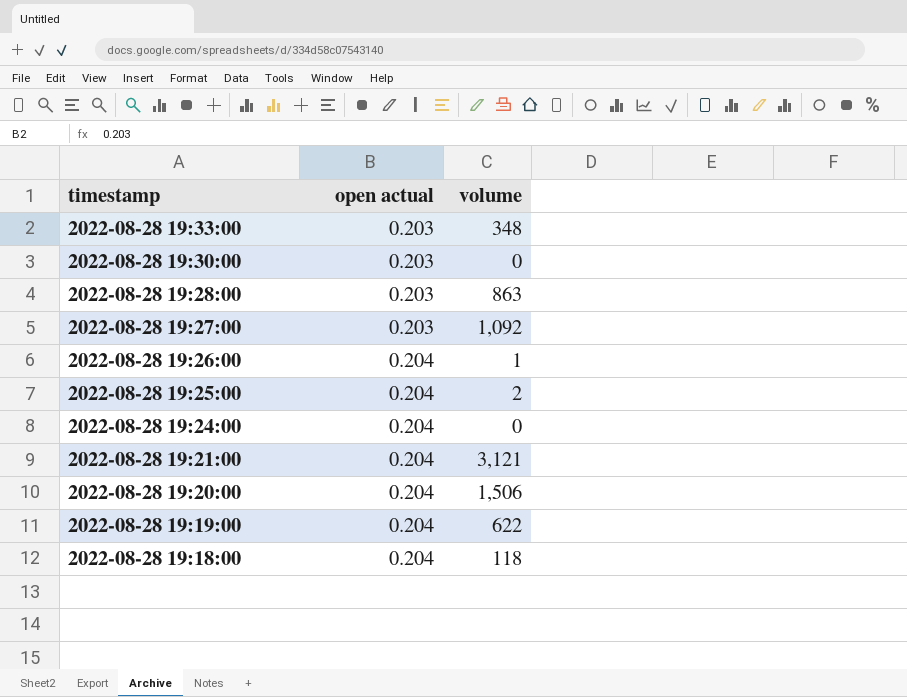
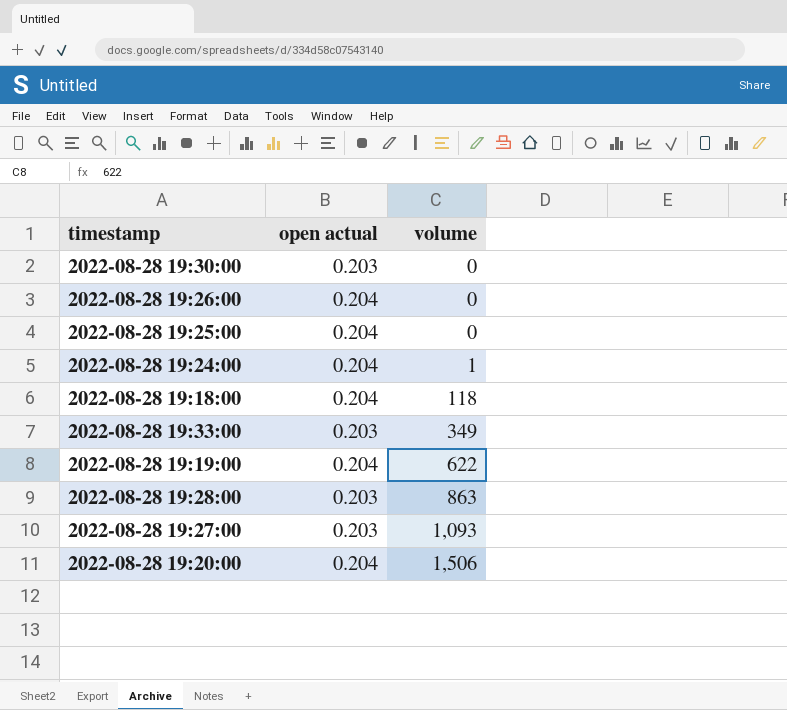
row order: timestamp descending -> volume ascending
row 2022-08-28 19:21:00: 0.204 | 3,121 -> none
2022-08-28 19:26:00 | volume: 1 -> 0
2022-08-28 19:25:00 | volume: 2 -> 0
2022-08-28 19:24:00 | volume: 0 -> 1
2022-08-28 19:33:00 | volume: 348 -> 349
2022-08-28 19:27:00 | volume: 1,092 -> 1,093

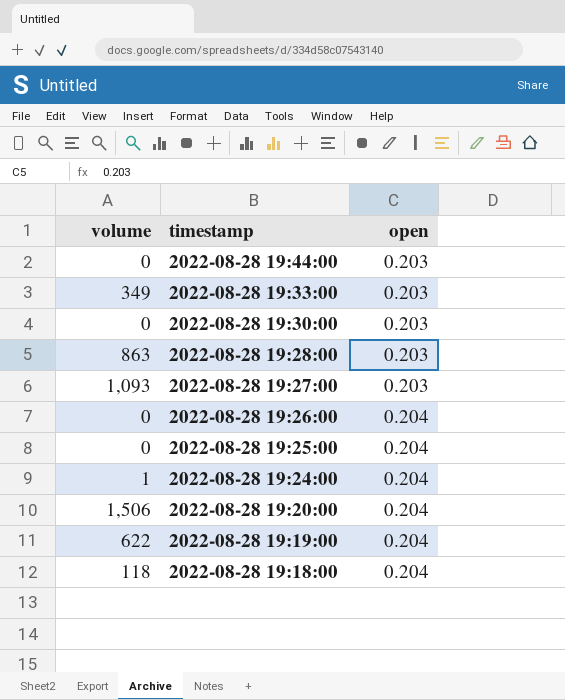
row order: volume ascending -> timestamp descending
column volume | position: 3 -> 1
column name: open actual -> open
row 2022-08-28 19:44:00: none -> 0 | 0.203

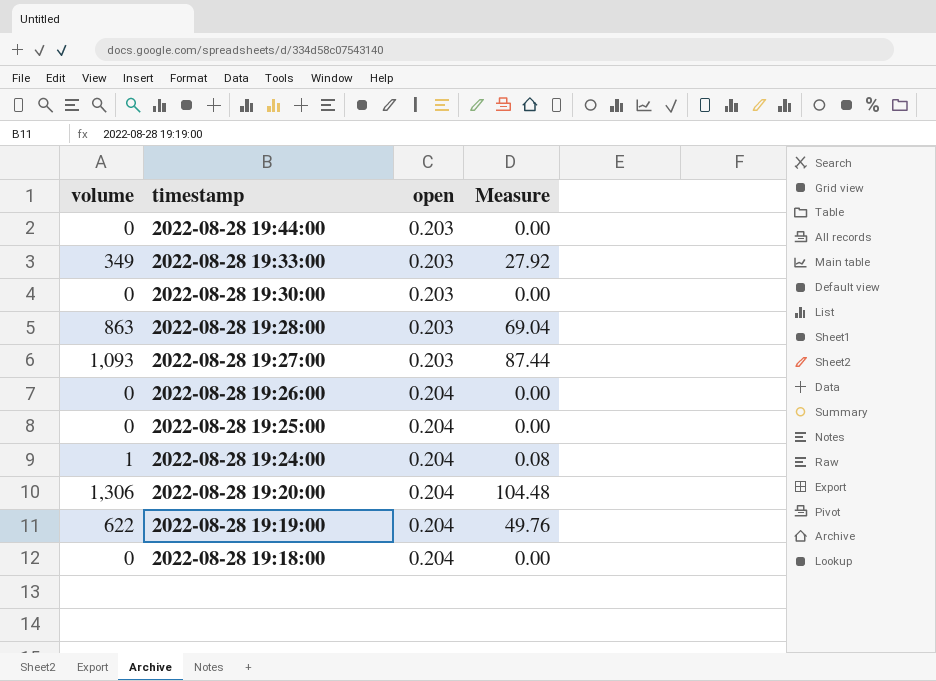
column Measure | formula: none -> [volume] * 0.08
2022-08-28 19:20:00 | volume: 1,506 -> 1,306
2022-08-28 19:18:00 | volume: 118 -> 0

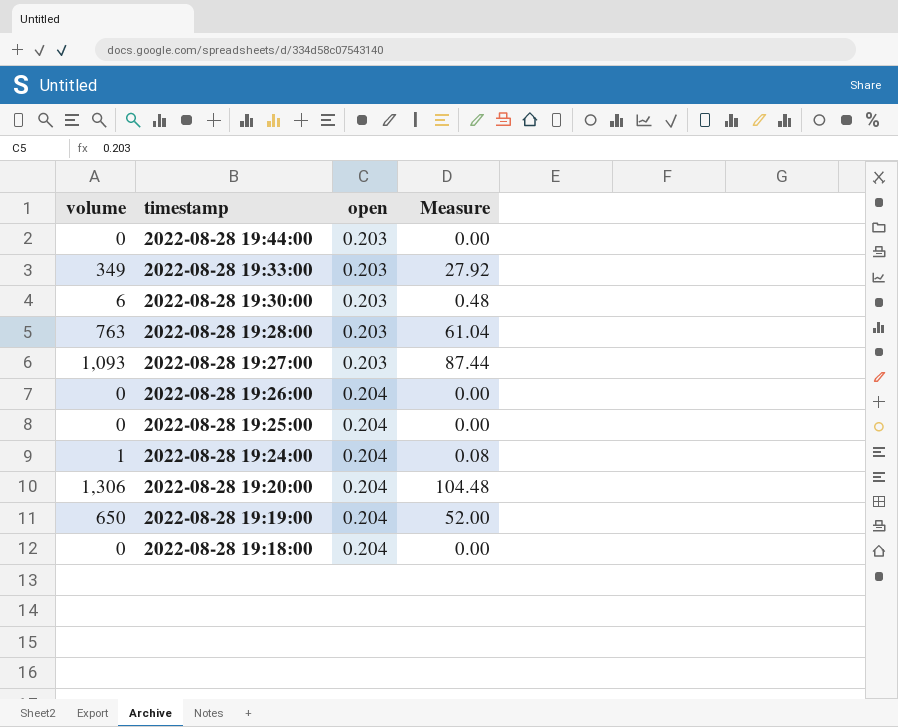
2022-08-28 19:30:00 | volume: 0 -> 6
2022-08-28 19:30:00 | Measure: 0.00 -> 0.48
2022-08-28 19:28:00 | volume: 863 -> 763
2022-08-28 19:28:00 | Measure: 69.04 -> 61.04
2022-08-28 19:19:00 | volume: 622 -> 650
2022-08-28 19:19:00 | Measure: 49.76 -> 52.00

